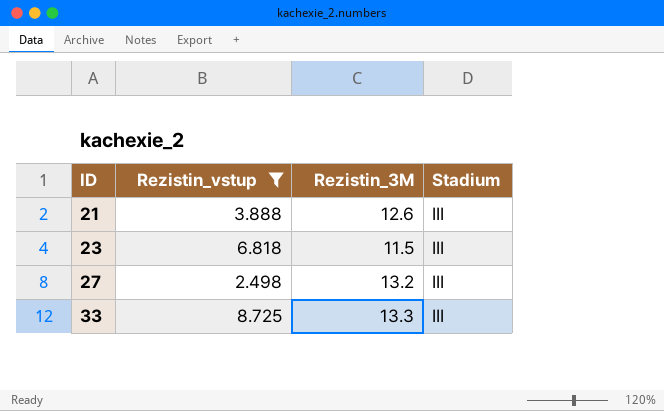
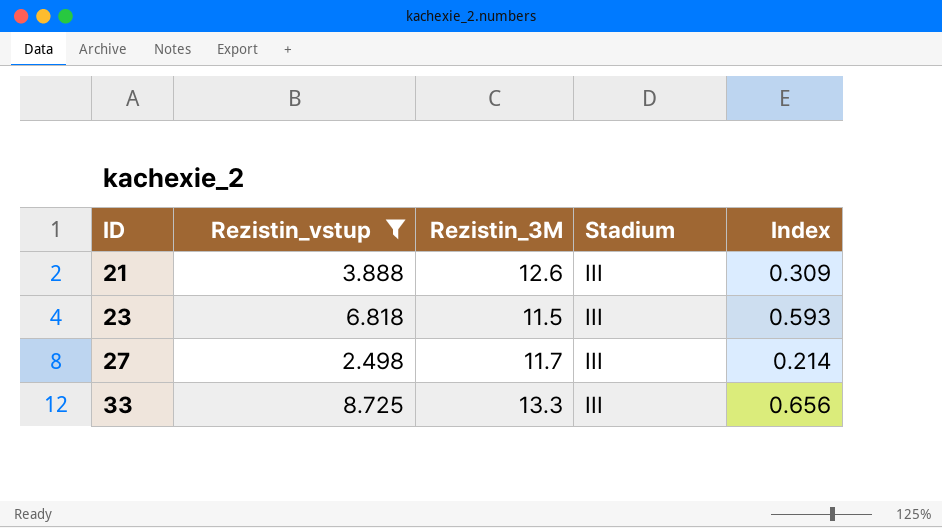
column Index | formula: none -> [Rezistin_vstup] / [Rezistin_3M]
27 | Rezistin_3M: 13.2 -> 11.7

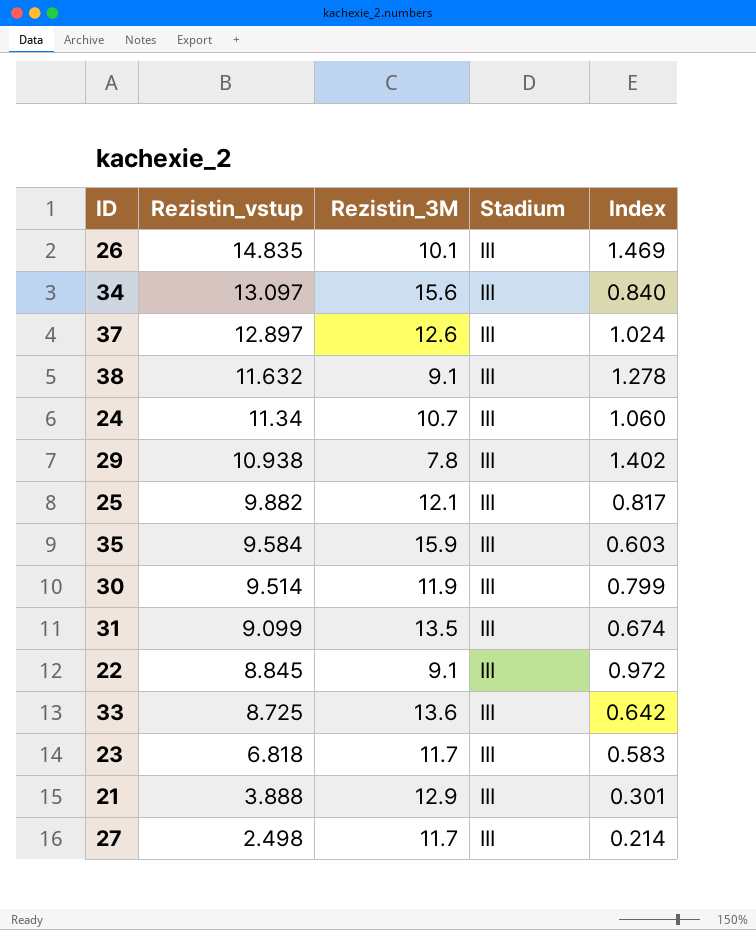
filter: Rezistin_vstup <= 8.725 -> none
row order: ID ascending -> Rezistin_vstup descending
33 | Rezistin_3M: 13.3 -> 13.6
33 | Index: 0.656 -> 0.642
23 | Rezistin_3M: 11.5 -> 11.7
23 | Index: 0.593 -> 0.583
21 | Rezistin_3M: 12.6 -> 12.9
21 | Index: 0.309 -> 0.301

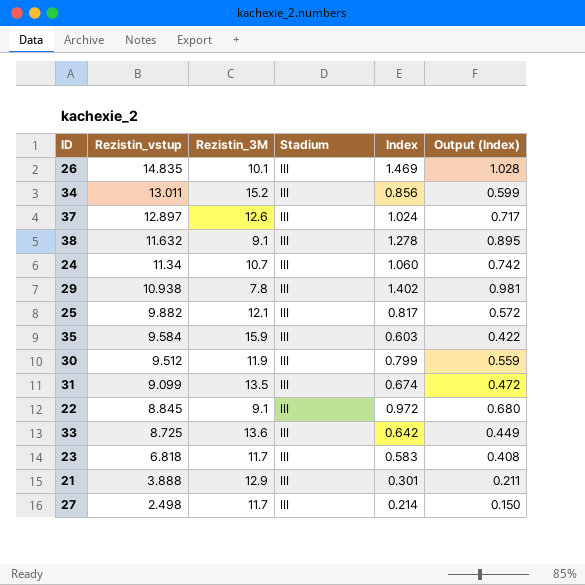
column Output (Index) | formula: none -> [Index] * 0.7
34 | Rezistin_vstup: 13.097 -> 13.011
34 | Rezistin_3M: 15.6 -> 15.2
34 | Index: 0.840 -> 0.856
30 | Rezistin_vstup: 9.514 -> 9.512

